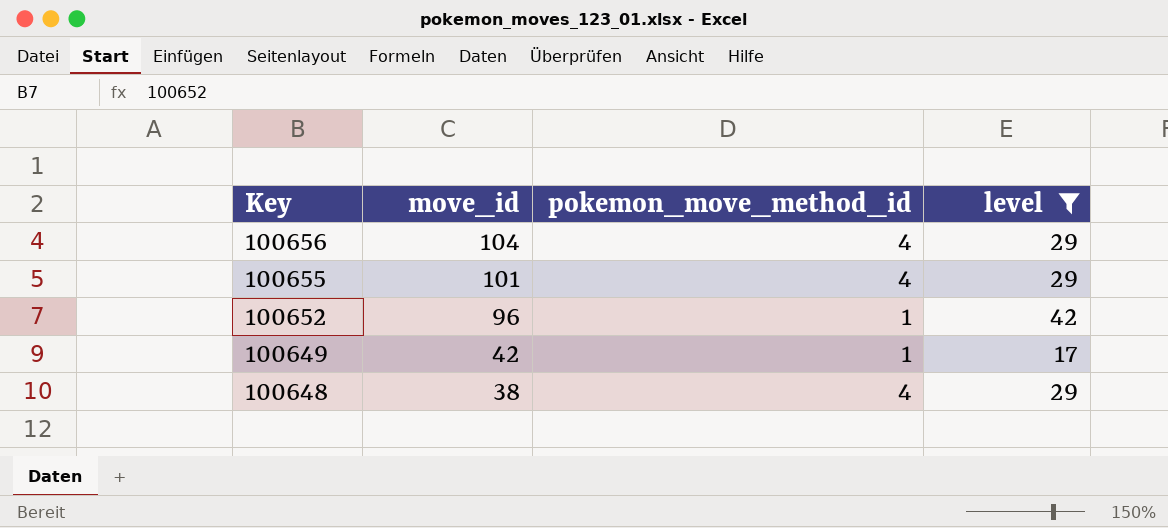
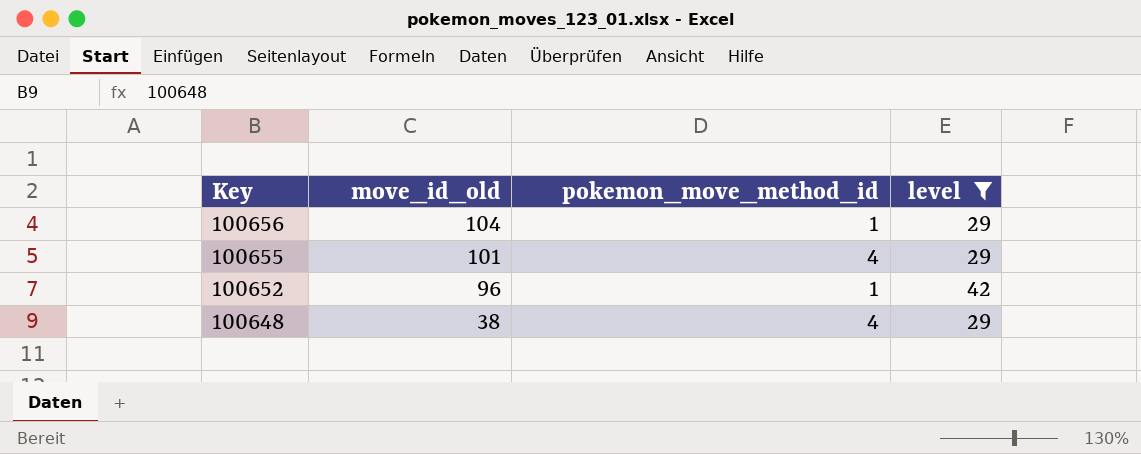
column name: move_id -> move_id_old
row 100649: 42 | 1 | 17 -> none
100656 | pokemon_move_method_id: 4 -> 1

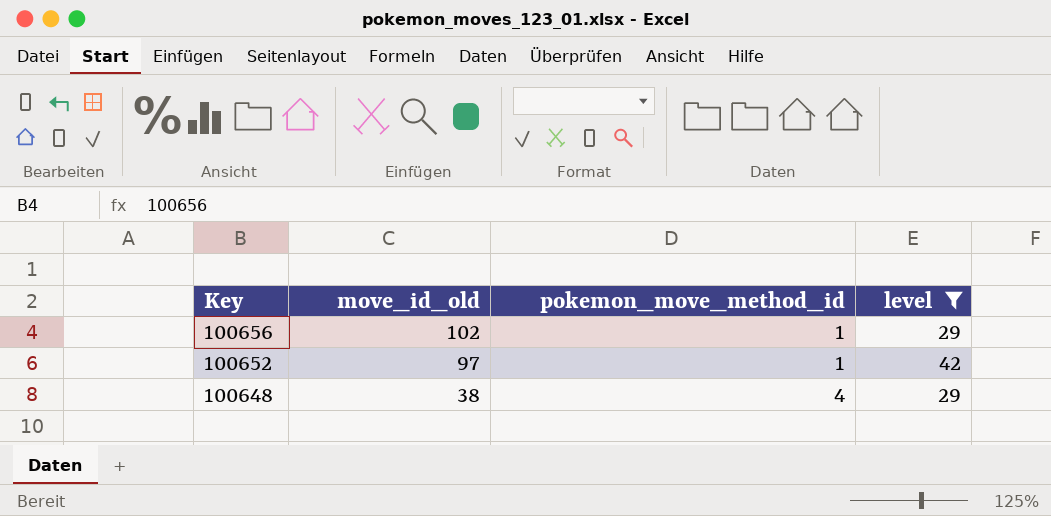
row 100655: 101 | 4 | 29 -> none
100656 | move_id_old: 104 -> 102
100652 | move_id_old: 96 -> 97

